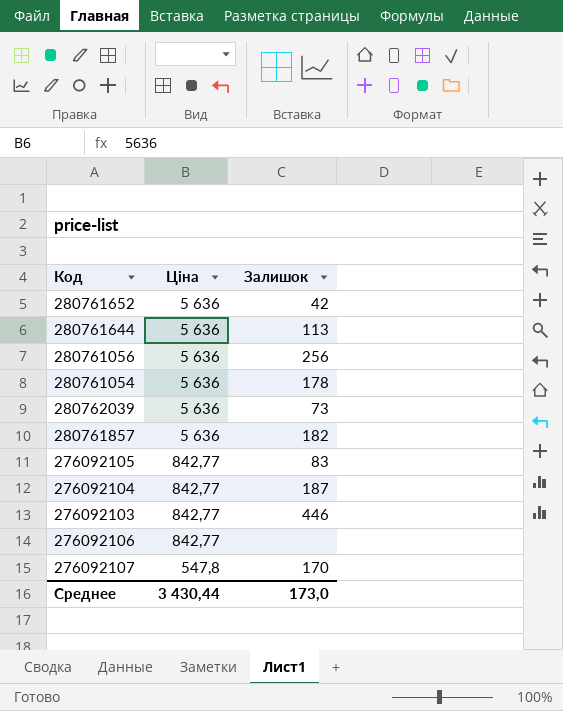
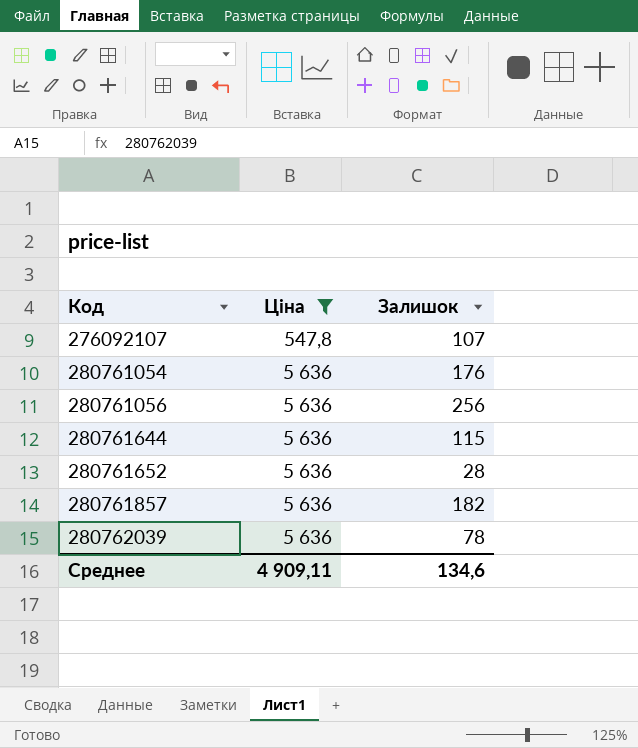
filter: none -> Ціна != 842,77
row order: Ціна descending -> Код ascending
276092107 | Залишок: 170 -> 107
280761054 | Залишок: 178 -> 176
280761644 | Залишок: 113 -> 115
280761652 | Залишок: 42 -> 28
280762039 | Залишок: 73 -> 78
Среднее | Ціна: 3 430,44 -> 4 909,11
Среднее | Залишок: 173,0 -> 134,6

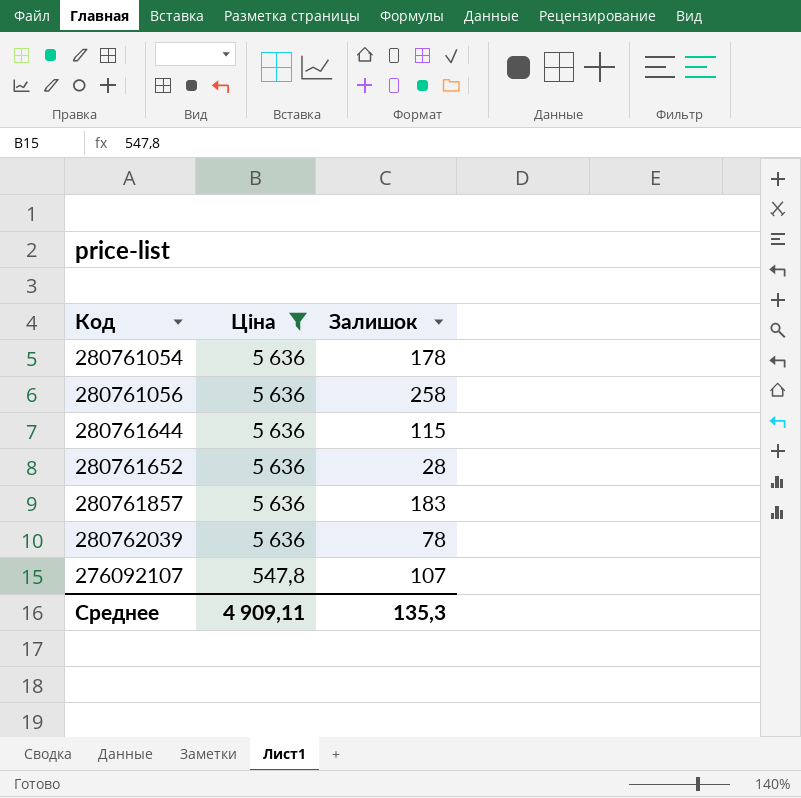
row order: Код ascending -> Ціна descending
280761054 | Залишок: 176 -> 178
280761056 | Залишок: 256 -> 258
280761857 | Залишок: 182 -> 183
Среднее | Залишок: 134,6 -> 135,3

